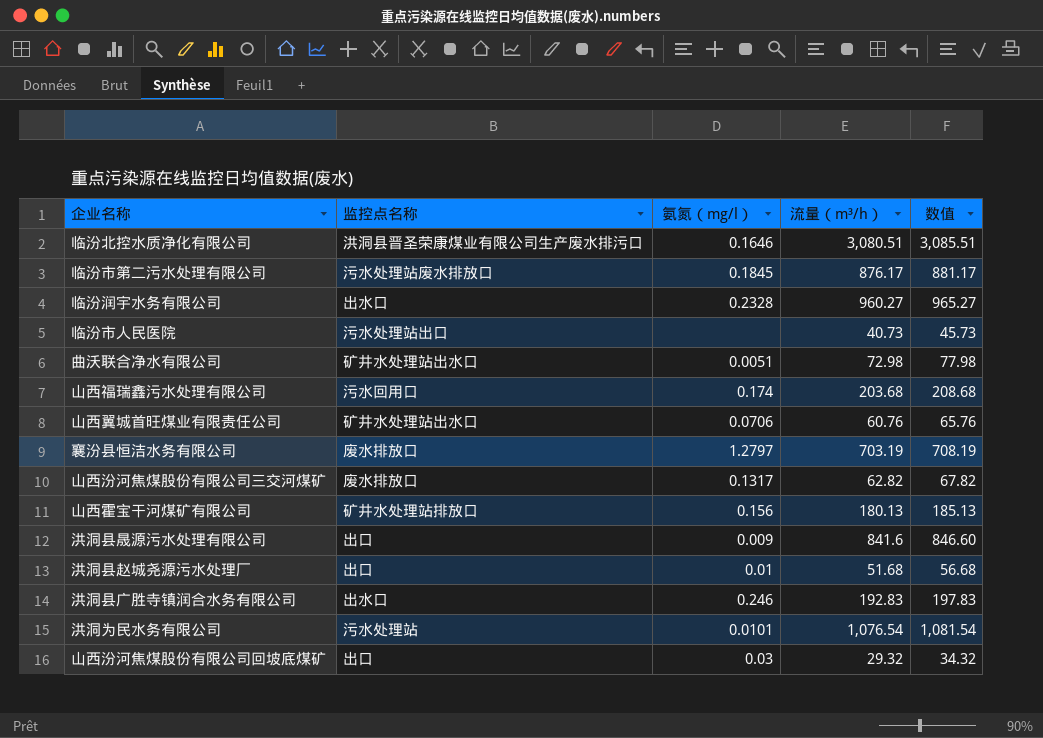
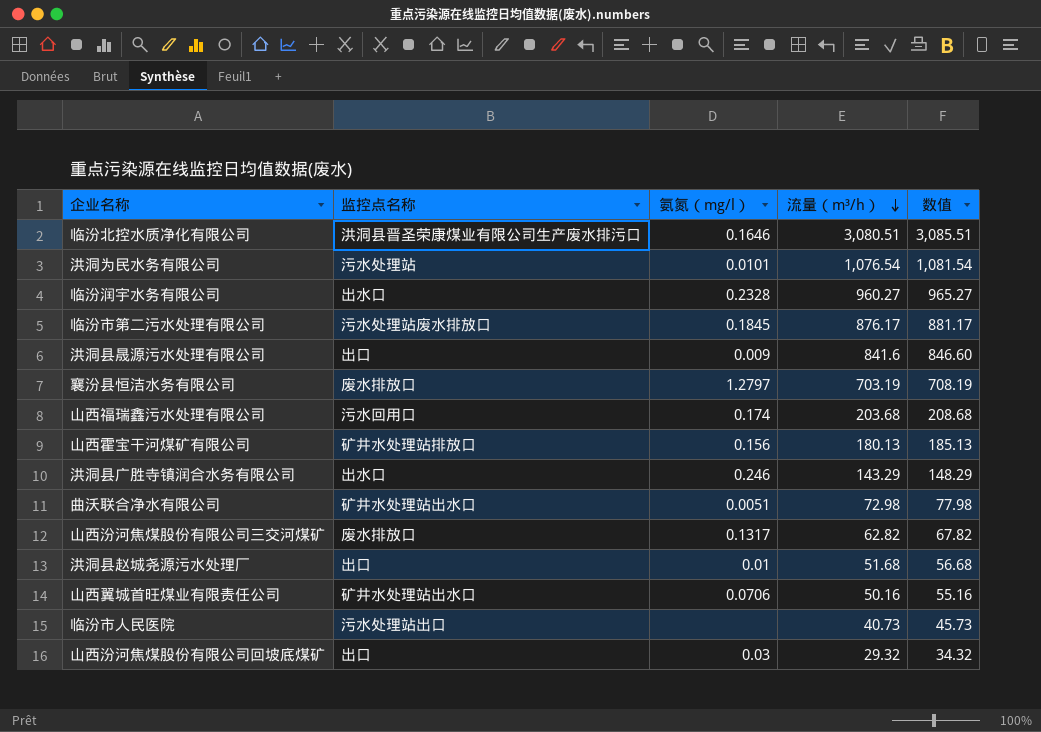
row order: none -> 流量（m³/h） descending
洪洞县广胜寺镇润合水务有限公司 | 流量（m³/h）: 192.83 -> 143.29
洪洞县广胜寺镇润合水务有限公司 | 数值: 197.83 -> 148.29
山西翼城首旺煤业有限责任公司 | 流量（m³/h）: 60.76 -> 50.16
山西翼城首旺煤业有限责任公司 | 数值: 65.76 -> 55.16

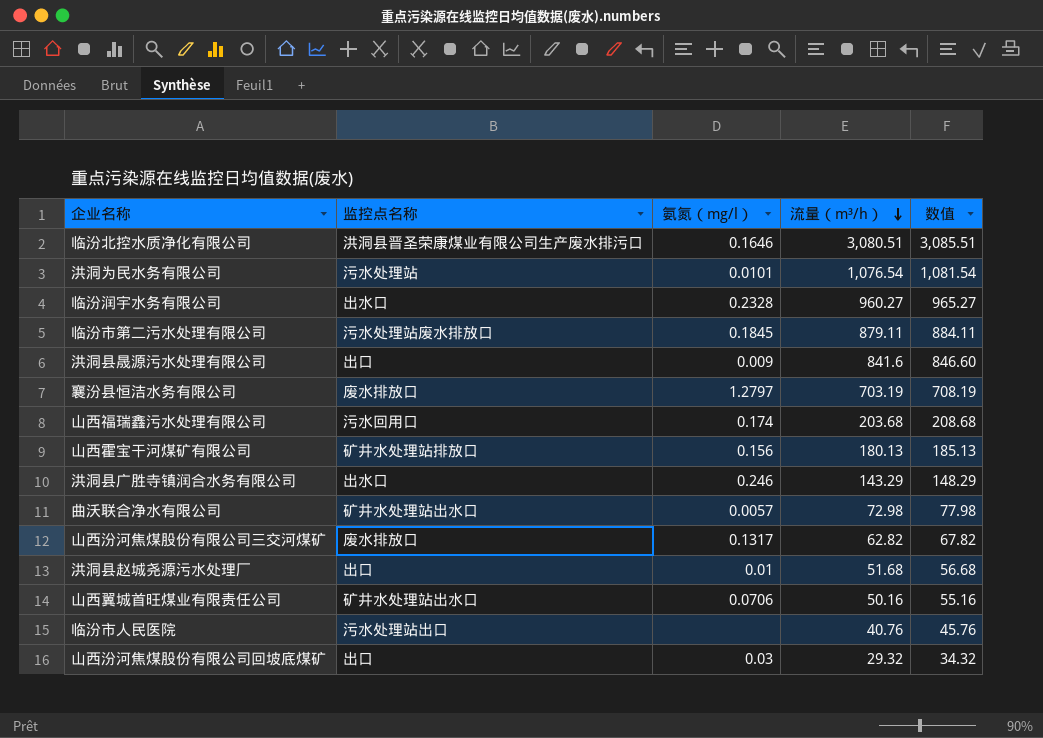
临汾市第二污水处理有限公司 | 流量（m³/h）: 876.17 -> 879.11
临汾市第二污水处理有限公司 | 数值: 881.17 -> 884.11
曲沃联合净水有限公司 | 氨氮（mg/l）: 0.0051 -> 0.0057
临汾市人民医院 | 流量（m³/h）: 40.73 -> 40.76
临汾市人民医院 | 数值: 45.73 -> 45.76

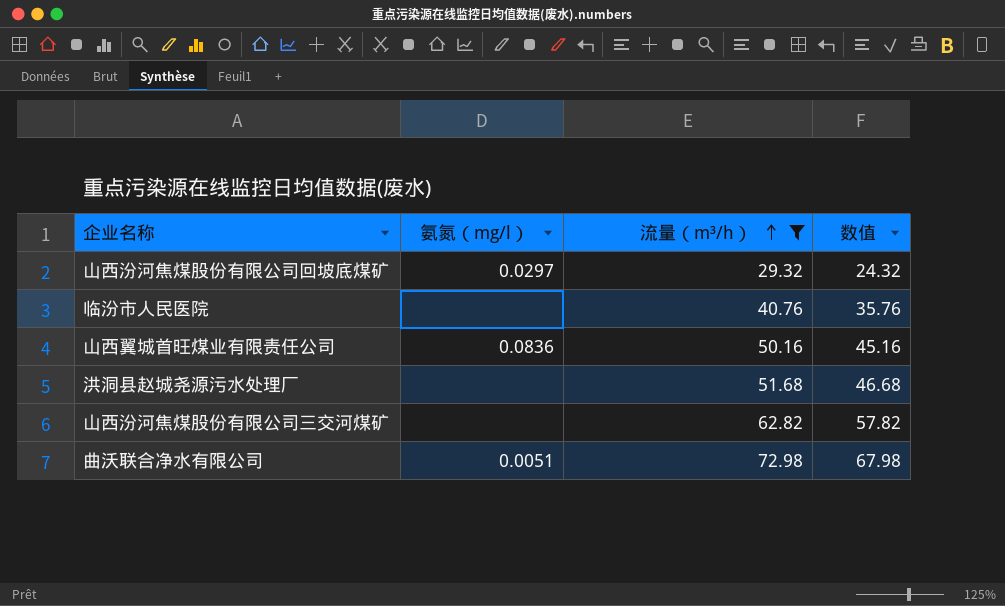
filter: none -> 流量（m³/h） <= 72.98
row order: 流量（m³/h） descending -> 流量（m³/h） ascending
column 监控点名称 | position: 2 -> none
column 数值 | formula: [流量（m³/h）] + 5 -> [流量（m³/h）] - 5
山西汾河焦煤股份有限公司回坡底煤矿 | 氨氮（mg/l）: 0.03 -> 0.0297
山西翼城首旺煤业有限责任公司 | 氨氮（mg/l）: 0.0706 -> 0.0836
洪洞县赵城尧源污水处理厂 | 氨氮（mg/l）: 0.01 -> none
山西汾河焦煤股份有限公司三交河煤矿 | 氨氮（mg/l）: 0.1317 -> none
曲沃联合净水有限公司 | 氨氮（mg/l）: 0.0057 -> 0.0051

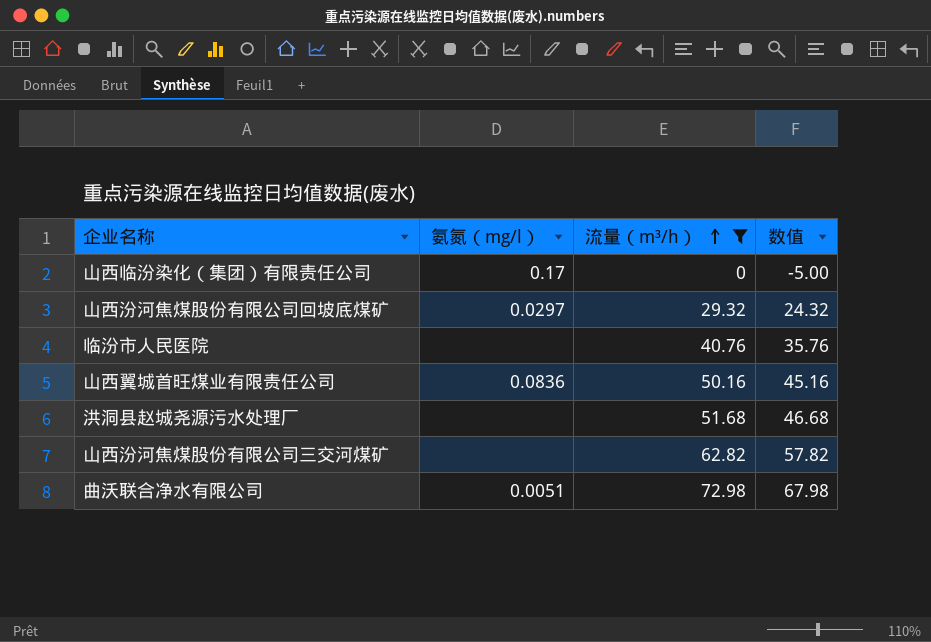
row 山西临汾染化（集团）有限责任公司: none -> 0.17 | 0 | -5.00

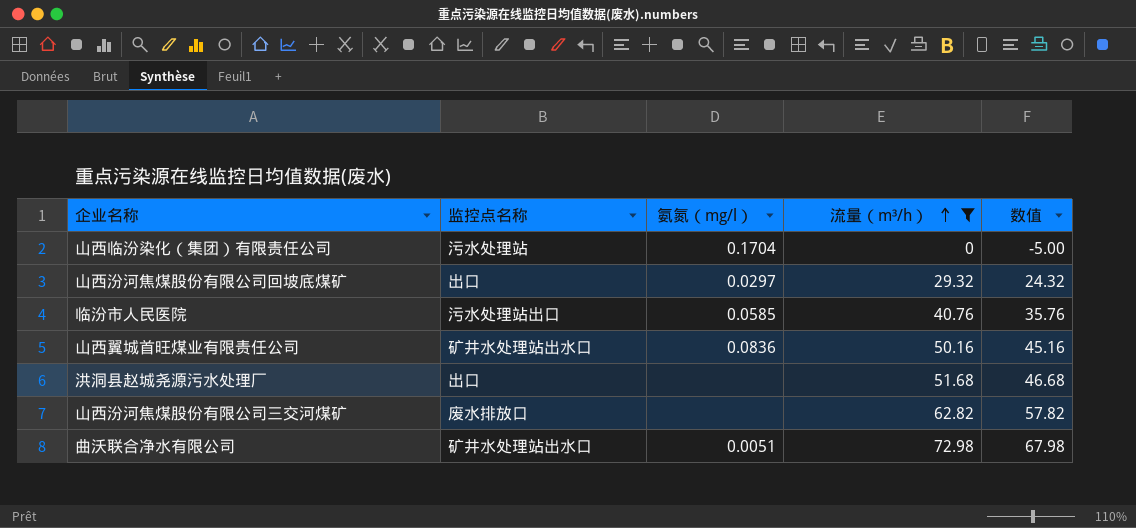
column 监控点名称 | position: none -> 2
山西临汾染化（集团）有限责任公司 | 氨氮（mg/l）: 0.17 -> 0.1704
临汾市人民医院 | 氨氮（mg/l）: none -> 0.0585

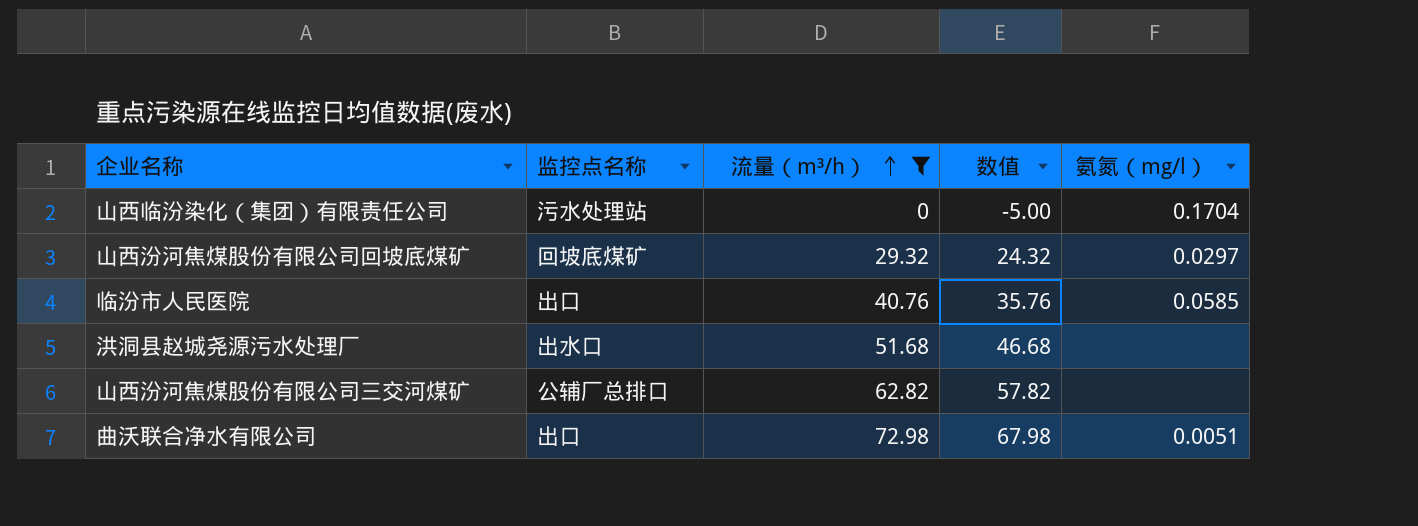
column 氨氮（mg/l） | position: 3 -> 5
row 山西翼城首旺煤业有限责任公司: 矿井水处理站出水口 | 0.0836 | 50.16 | 45.16 -> none
山西汾河焦煤股份有限公司回坡底煤矿 | 监控点名称: 出口 -> 回坡底煤矿
临汾市人民医院 | 监控点名称: 污水处理站出口 -> 出口
洪洞县赵城尧源污水处理厂 | 监控点名称: 出口 -> 出水口
山西汾河焦煤股份有限公司三交河煤矿 | 监控点名称: 废水排放口 -> 公辅厂总排口
曲沃联合净水有限公司 | 监控点名称: 矿井水处理站出水口 -> 出口

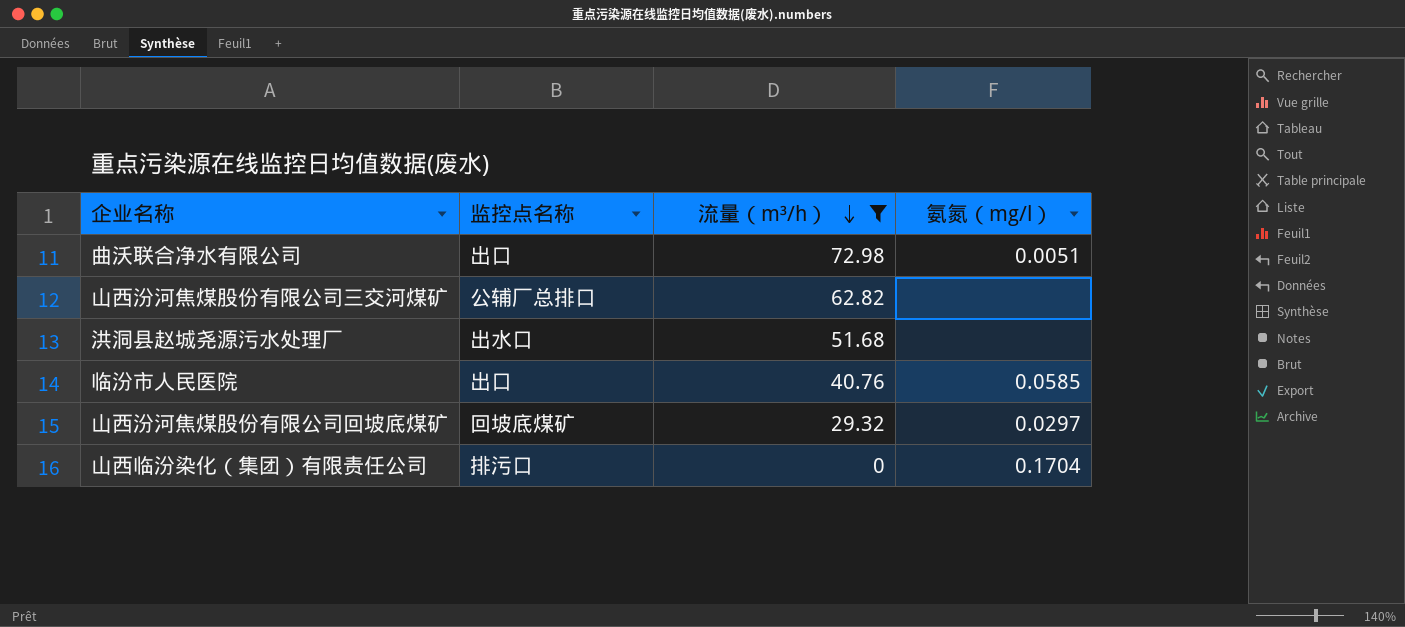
row order: 流量（m³/h） ascending -> 流量（m³/h） descending
column 数值 | formula: [流量（m³/h）] - 5 -> none
山西临汾染化（集团）有限责任公司 | 监控点名称: 污水处理站 -> 排污口

